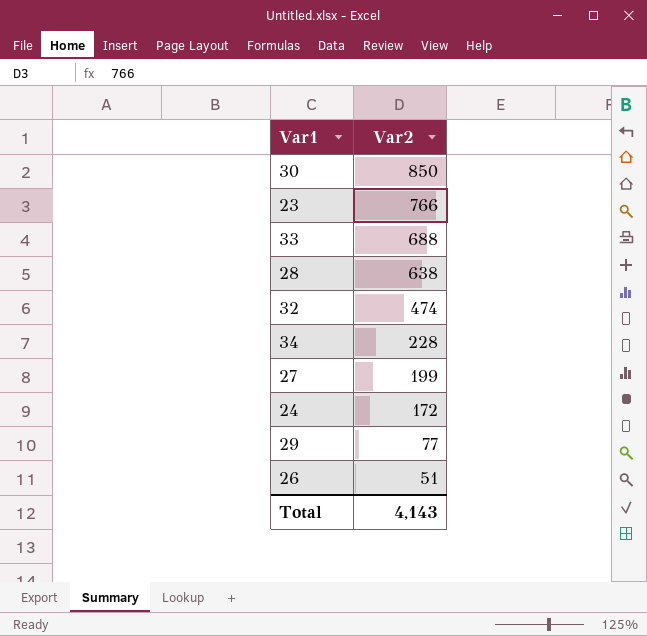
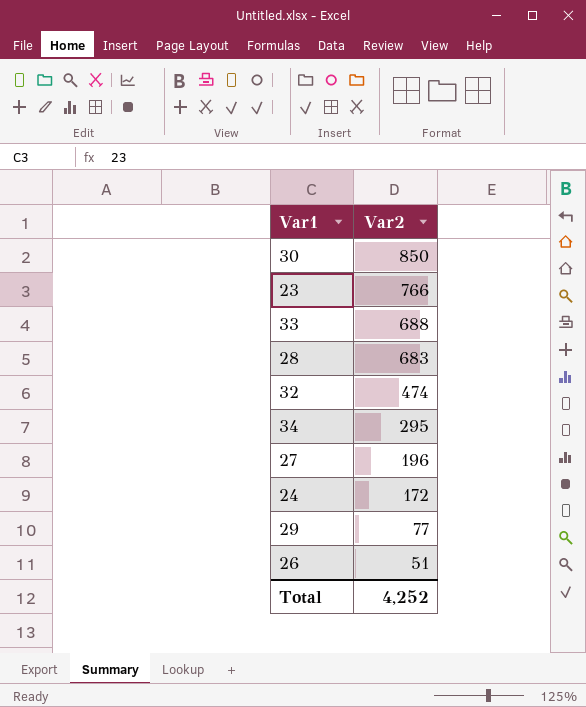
28 | Var2: 638 -> 683
34 | Var2: 228 -> 295
27 | Var2: 199 -> 196
Total | Var2: 4,143 -> 4,252

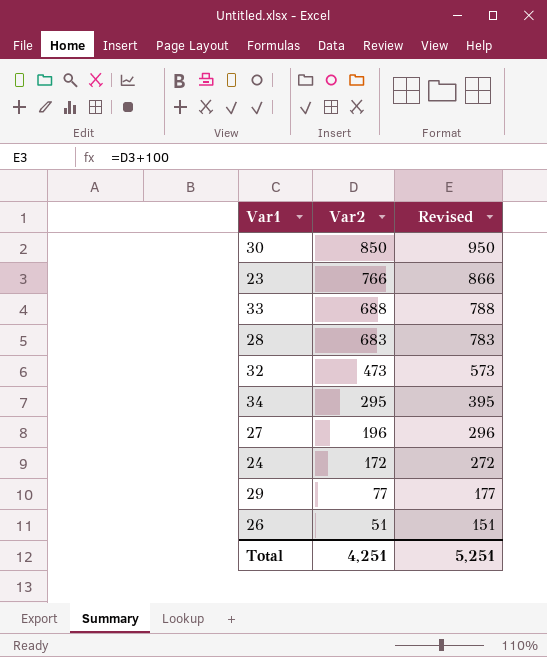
column Revised | formula: none -> [Var2] + 100
32 | Var2: 474 -> 473
Total | Var2: 4,252 -> 4,251

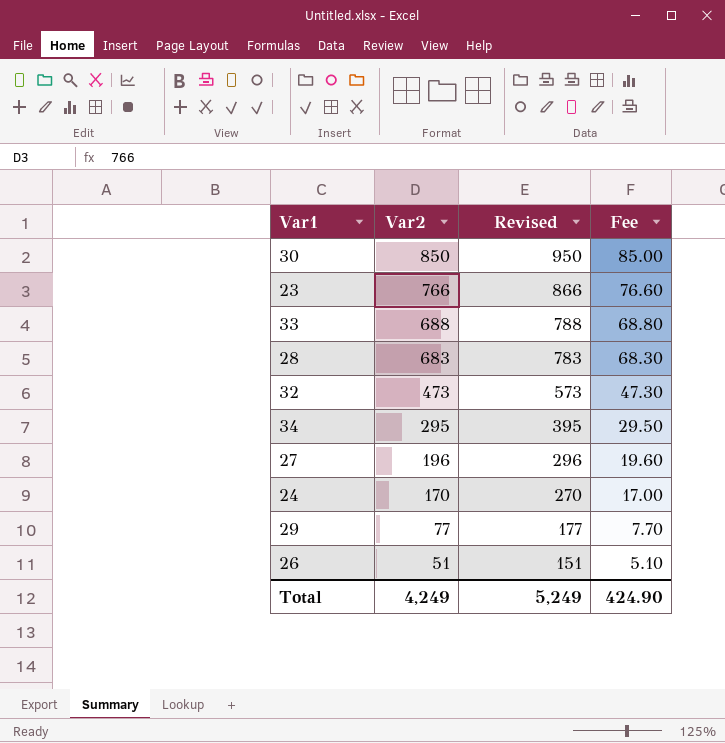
column Fee | formula: none -> [Var2] * 0.1
24 | Var2: 172 -> 170
24 | Revised: 272 -> 270
Total | Var2: 4,251 -> 4,249
Total | Revised: 5,251 -> 5,249

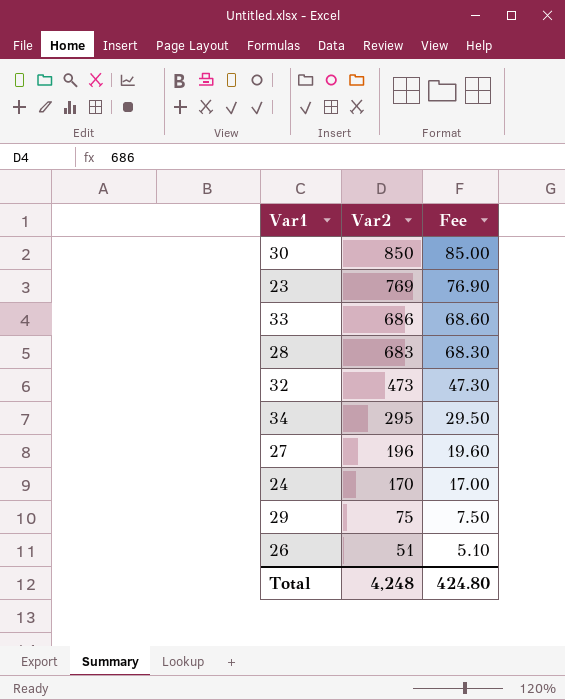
column Revised | formula: [Var2] + 100 -> none
23 | Var2: 766 -> 769
23 | Fee: 76.60 -> 76.90
33 | Var2: 688 -> 686
33 | Fee: 68.80 -> 68.60
29 | Var2: 77 -> 75
29 | Fee: 7.70 -> 7.50
Total | Var2: 4,249 -> 4,248
Total | Fee: 424.90 -> 424.80

